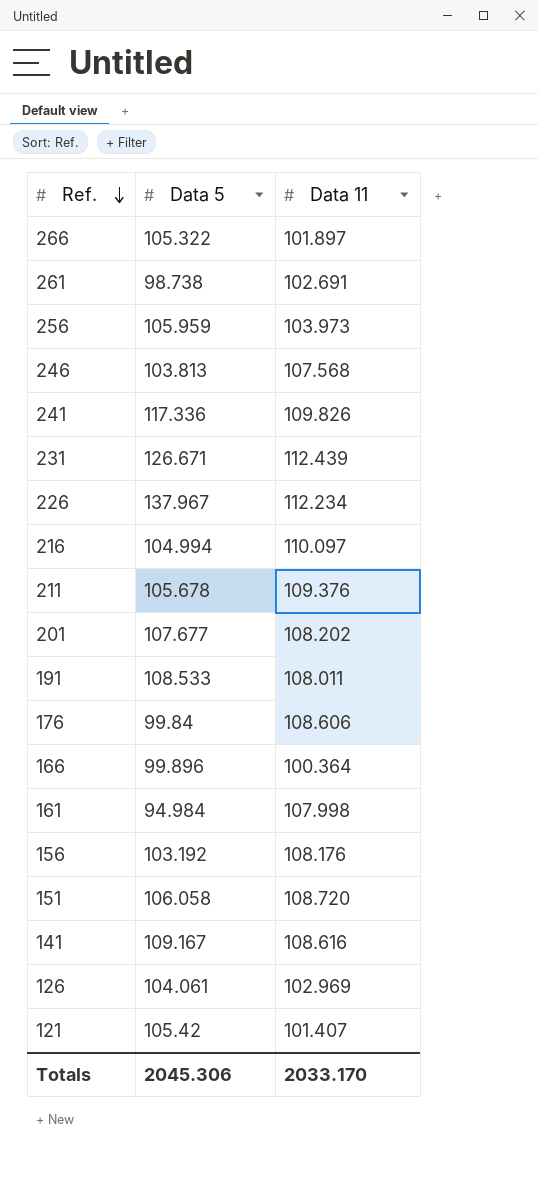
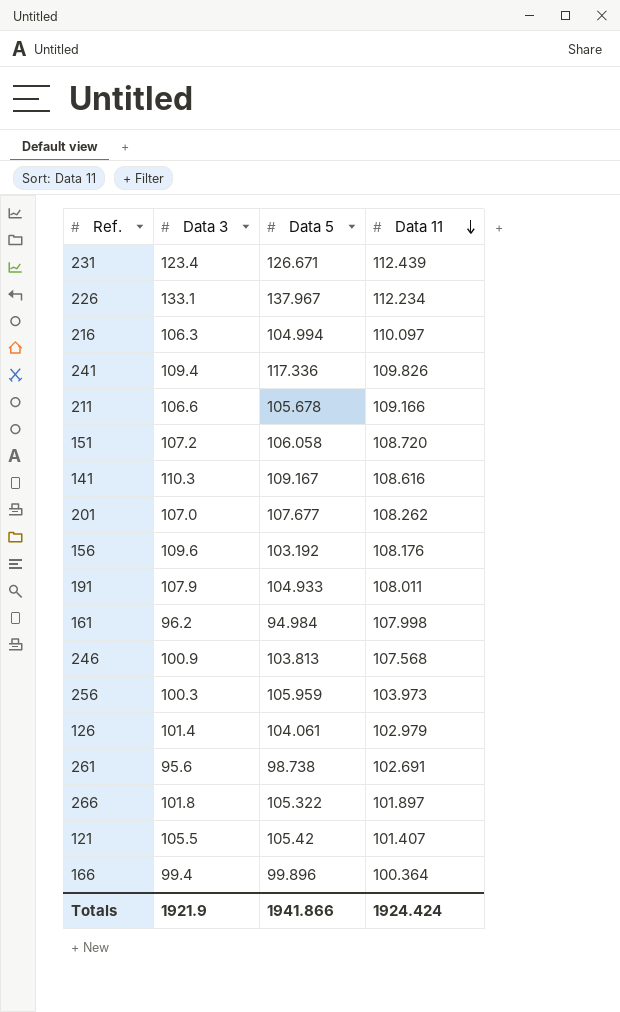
row order: Ref. descending -> Data 11 descending
column Data 3 | position: none -> 2
row 176: 99.84 | 108.606 -> none
211 | Data 11: 109.376 -> 109.166
201 | Data 11: 108.202 -> 108.262
191 | Data 5: 108.533 -> 104.933
126 | Data 11: 102.969 -> 102.979
Totals | Data 5: 2045.306 -> 1941.866
Totals | Data 11: 2033.170 -> 1924.424

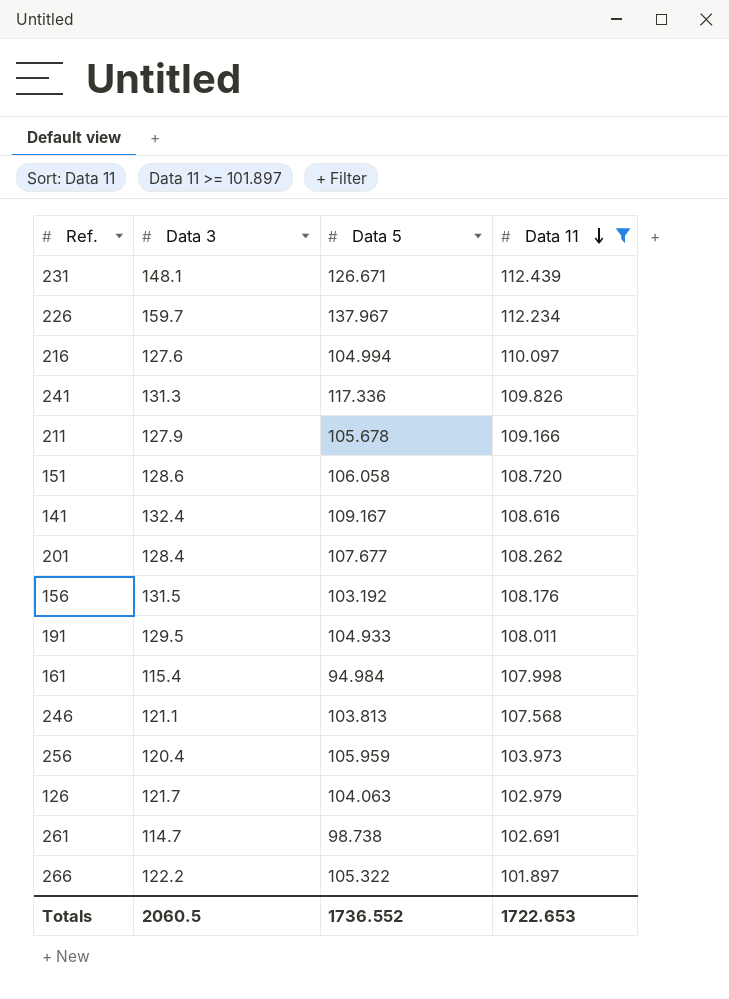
filter: none -> Data 11 >= 101.897
231 | Data 3: 123.4 -> 148.1
226 | Data 3: 133.1 -> 159.7
216 | Data 3: 106.3 -> 127.6
241 | Data 3: 109.4 -> 131.3
211 | Data 3: 106.6 -> 127.9
151 | Data 3: 107.2 -> 128.6
141 | Data 3: 110.3 -> 132.4
201 | Data 3: 107.0 -> 128.4
156 | Data 3: 109.6 -> 131.5
191 | Data 3: 107.9 -> 129.5
161 | Data 3: 96.2 -> 115.4
246 | Data 3: 100.9 -> 121.1
256 | Data 3: 100.3 -> 120.4
126 | Data 3: 101.4 -> 121.7
126 | Data 5: 104.061 -> 104.063
261 | Data 3: 95.6 -> 114.7
266 | Data 3: 101.8 -> 122.2
Totals | Data 3: 1921.9 -> 2060.5
Totals | Data 5: 1941.866 -> 1736.552
Totals | Data 11: 1924.424 -> 1722.653

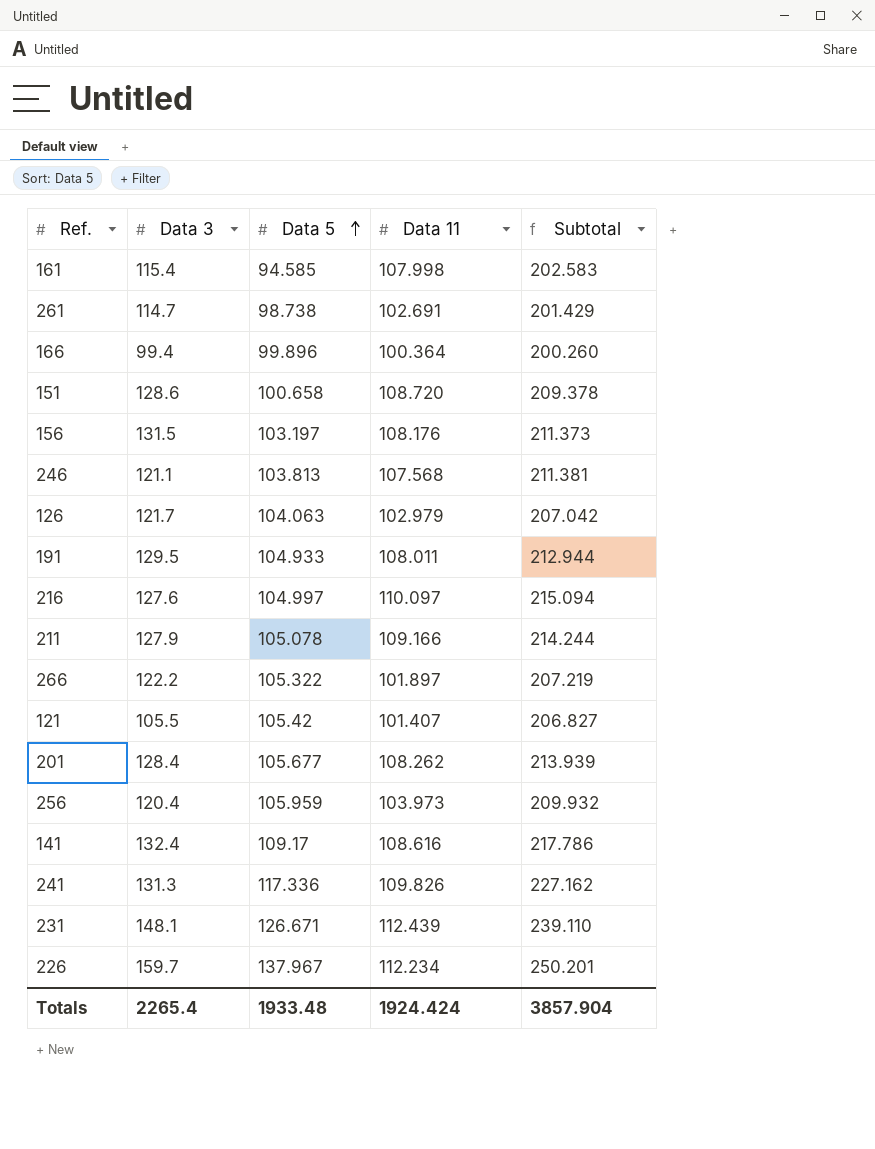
filter: Data 11 >= 101.897 -> none
row order: Data 11 descending -> Data 5 ascending
column Subtotal | formula: none -> [Data 5] + [Data 11]
161 | Data 5: 94.984 -> 94.585
151 | Data 5: 106.058 -> 100.658
156 | Data 5: 103.192 -> 103.197
216 | Data 5: 104.994 -> 104.997
211 | Data 5: 105.678 -> 105.078
201 | Data 5: 107.677 -> 105.677
141 | Data 5: 109.167 -> 109.17
Totals | Data 3: 2060.5 -> 2265.4
Totals | Data 5: 1736.552 -> 1933.48
Totals | Data 11: 1722.653 -> 1924.424

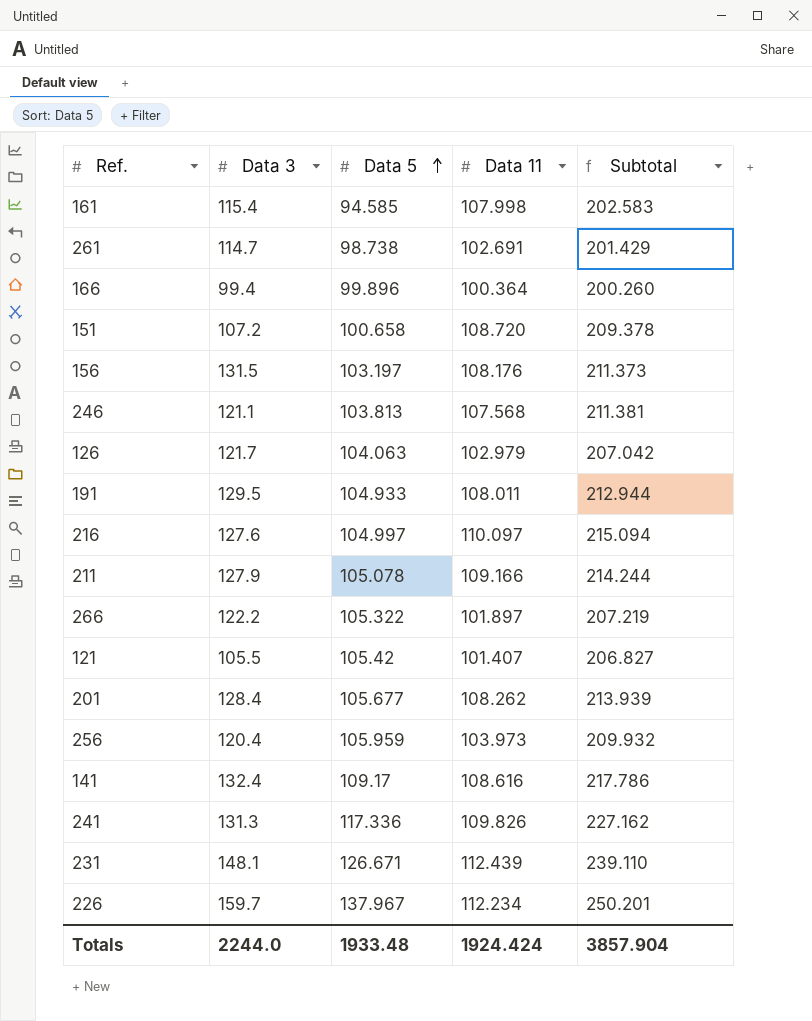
151 | Data 3: 128.6 -> 107.2
Totals | Data 3: 2265.4 -> 2244.0

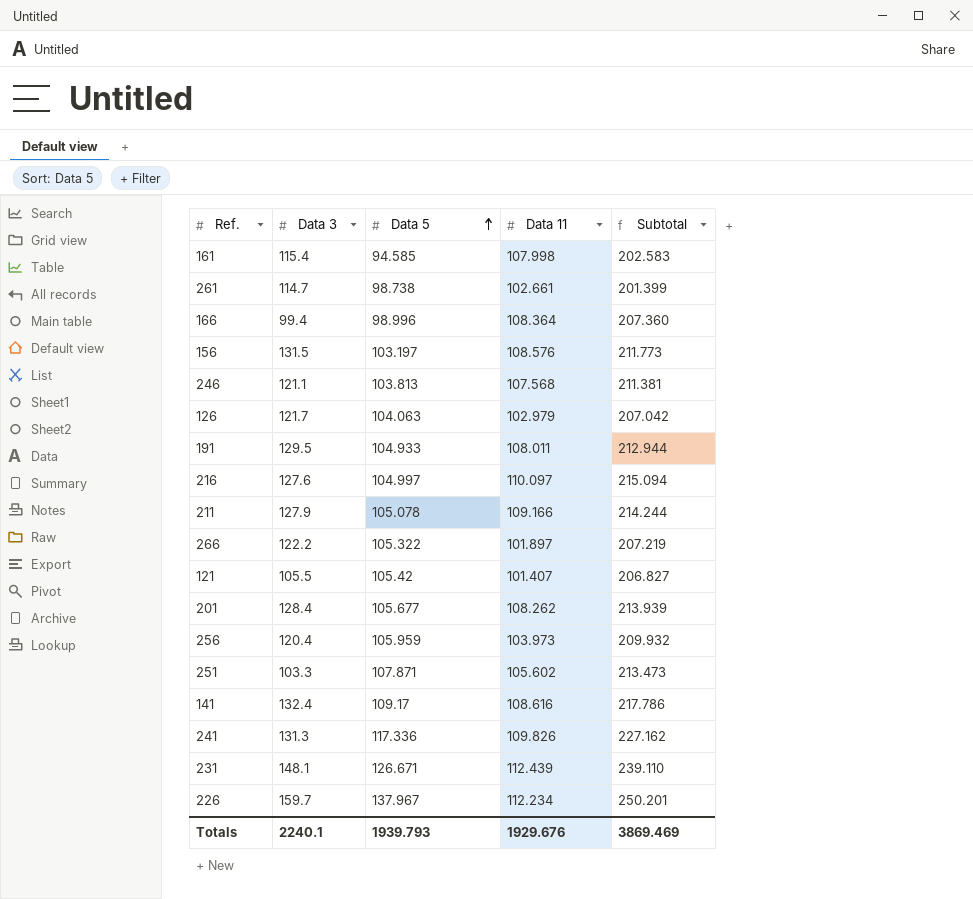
row 151: 107.2 | 100.658 | 108.720 | 209.378 -> none
261 | Data 11: 102.691 -> 102.661
261 | Subtotal: 201.429 -> 201.399
166 | Data 5: 99.896 -> 98.996
166 | Data 11: 100.364 -> 108.364
166 | Subtotal: 200.260 -> 207.360
156 | Data 11: 108.176 -> 108.576
156 | Subtotal: 211.373 -> 211.773
row 251: none -> 103.3 | 107.871 | 105.602 | 213.473
Totals | Data 3: 2244.0 -> 2240.1
Totals | Data 5: 1933.48 -> 1939.793
Totals | Data 11: 1924.424 -> 1929.676
Totals | Subtotal: 3857.904 -> 3869.469

